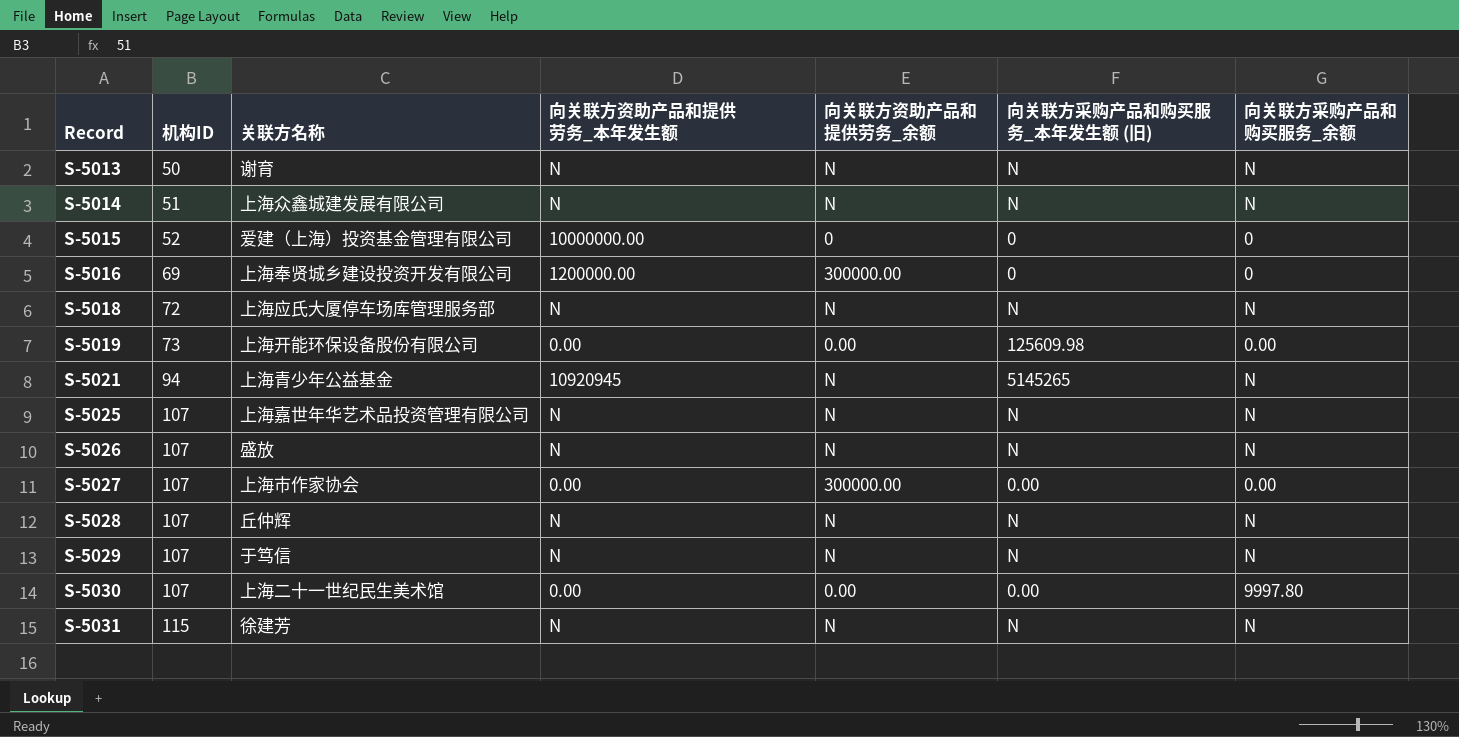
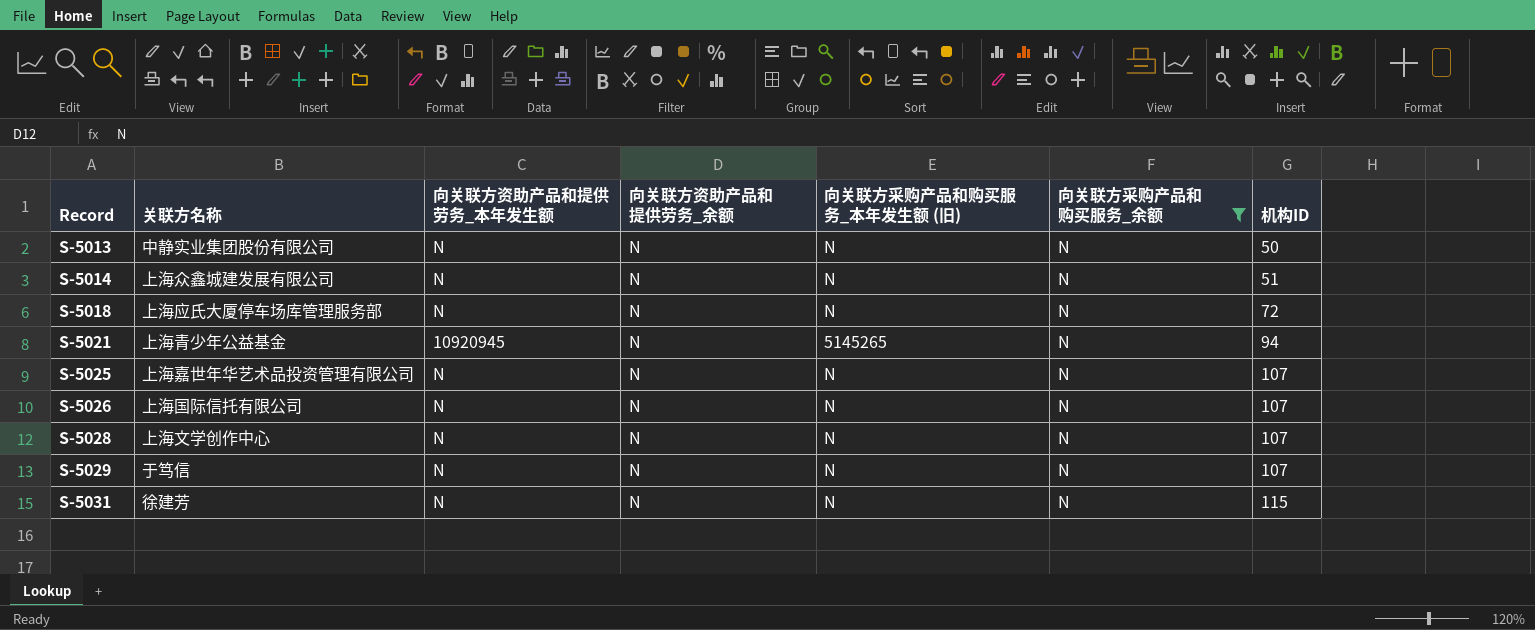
filter: none -> 向关联方采购产品和购买服务_余额 = N
column 机构ID | position: 2 -> 7
S-5013 | 关联方名称: 谢育 -> 中静实业集团股份有限公司
S-5026 | 关联方名称: 盛放 -> 上海国际信托有限公司
S-5028 | 关联方名称: 丘仲辉 -> 上海文学创作中心

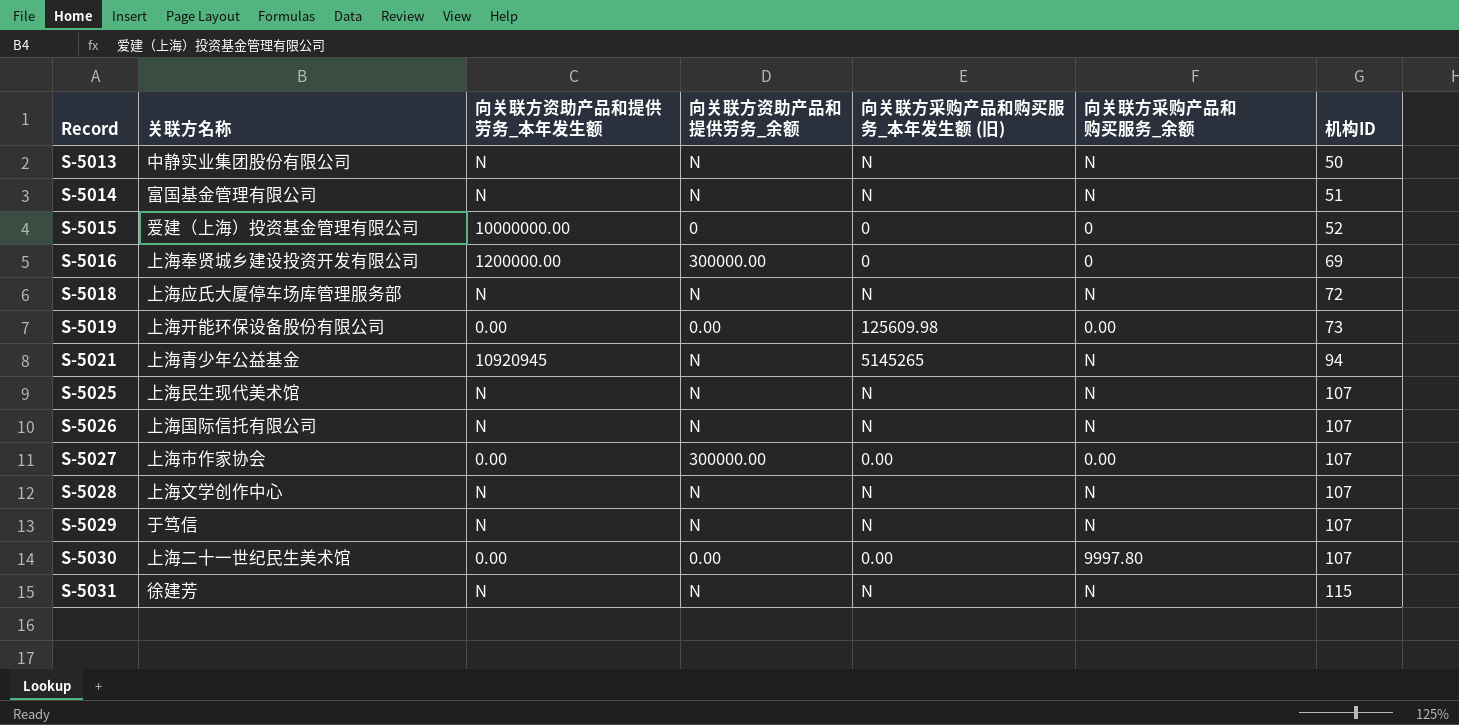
filter: 向关联方采购产品和购买服务_余额 = N -> none
S-5014 | 关联方名称: 上海众鑫城建发展有限公司 -> 富国基金管理有限公司
S-5025 | 关联方名称: 上海嘉世年华艺术品投资管理有限公司 -> 上海民生现代美术馆

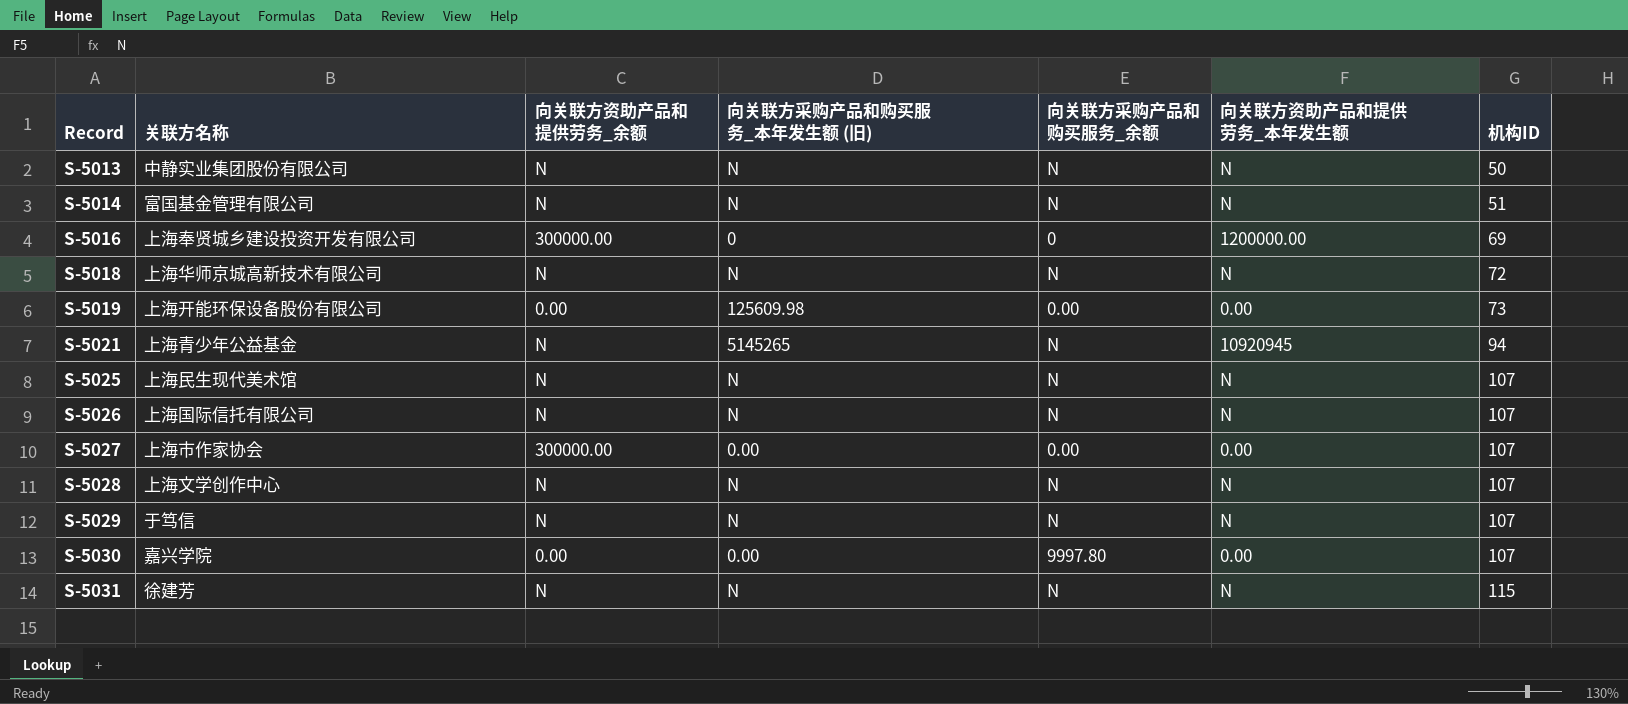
column 向关联方资助产品和提供劳务_本年发生额 | position: 3 -> 6
row S-5015: 爱建（上海）投资基金管理有限公司 | 10000000.00 | 0 | 0 | 0 | 52 -> none
S-5018 | 关联方名称: 上海应氏大厦停车场库管理服务部 -> 上海华师京城高新技术有限公司
S-5030 | 关联方名称: 上海二十一世纪民生美术馆 -> 嘉兴学院

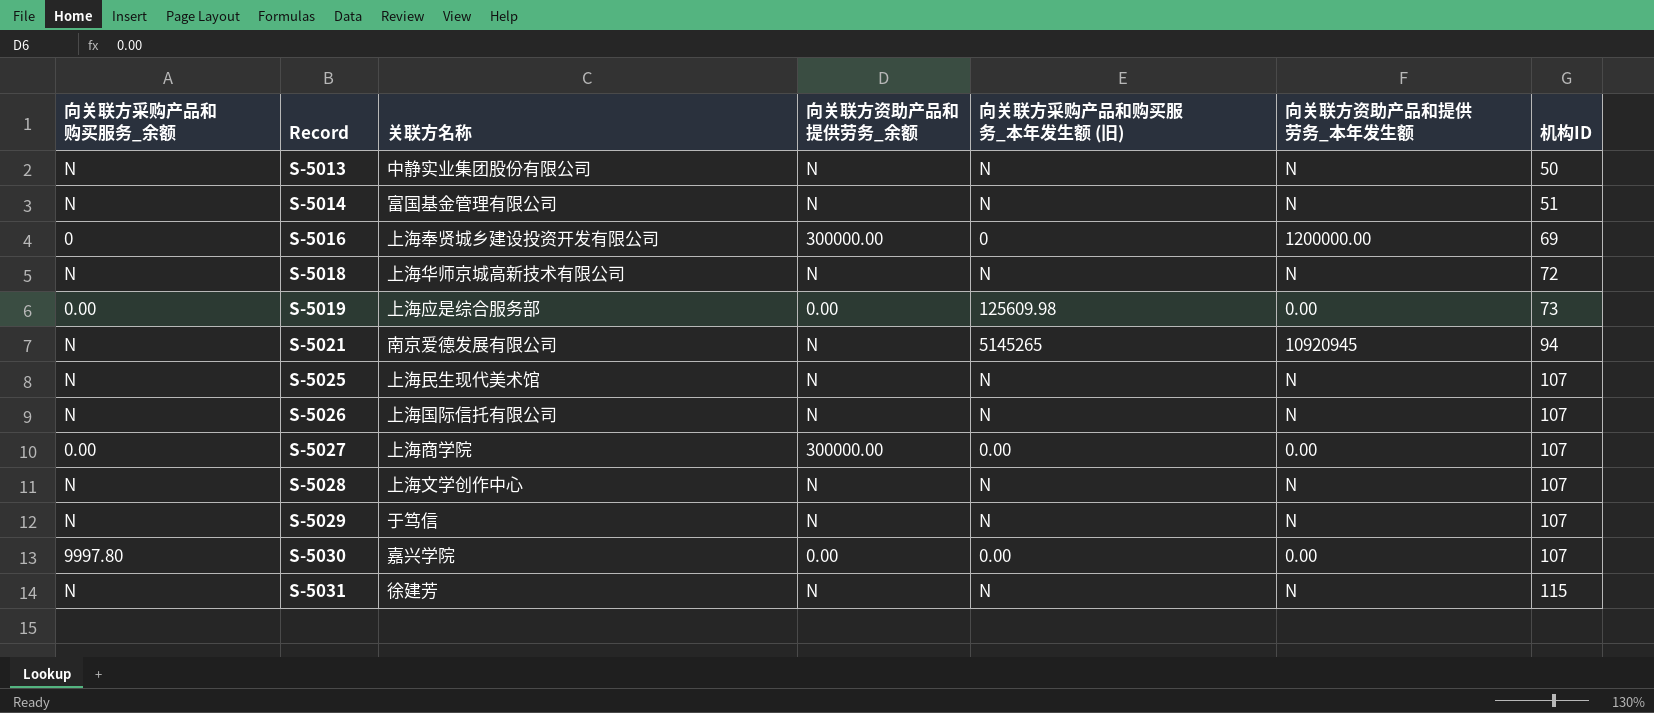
column 向关联方采购产品和购买服务_余额 | position: 5 -> 1
S-5019 | 关联方名称: 上海开能环保设备股份有限公司 -> 上海应是综合服务部
S-5021 | 关联方名称: 上海青少年公益基金 -> 南京爱德发展有限公司
S-5027 | 关联方名称: 上海市作家协会 -> 上海商学院

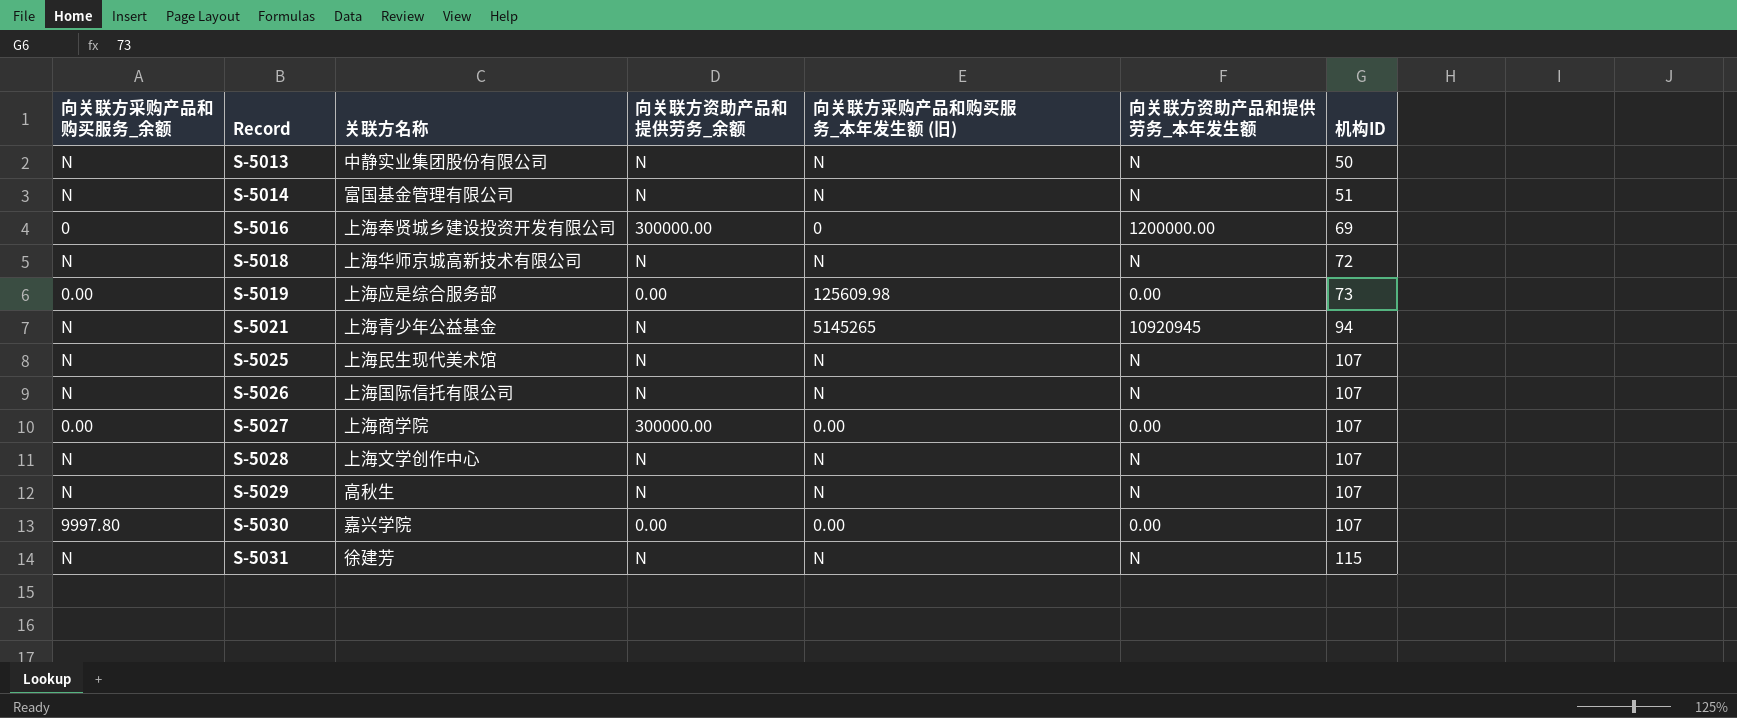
S-5021 | 关联方名称: 南京爱德发展有限公司 -> 上海青少年公益基金
S-5029 | 关联方名称: 于笃信 -> 高秋生

